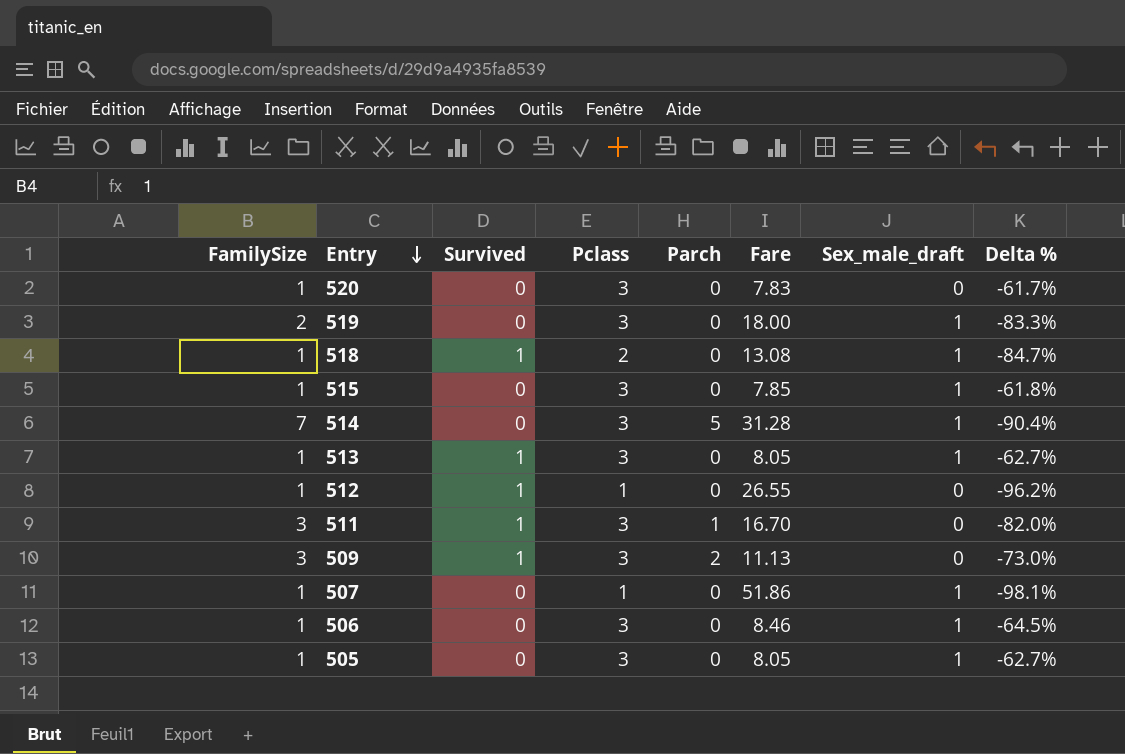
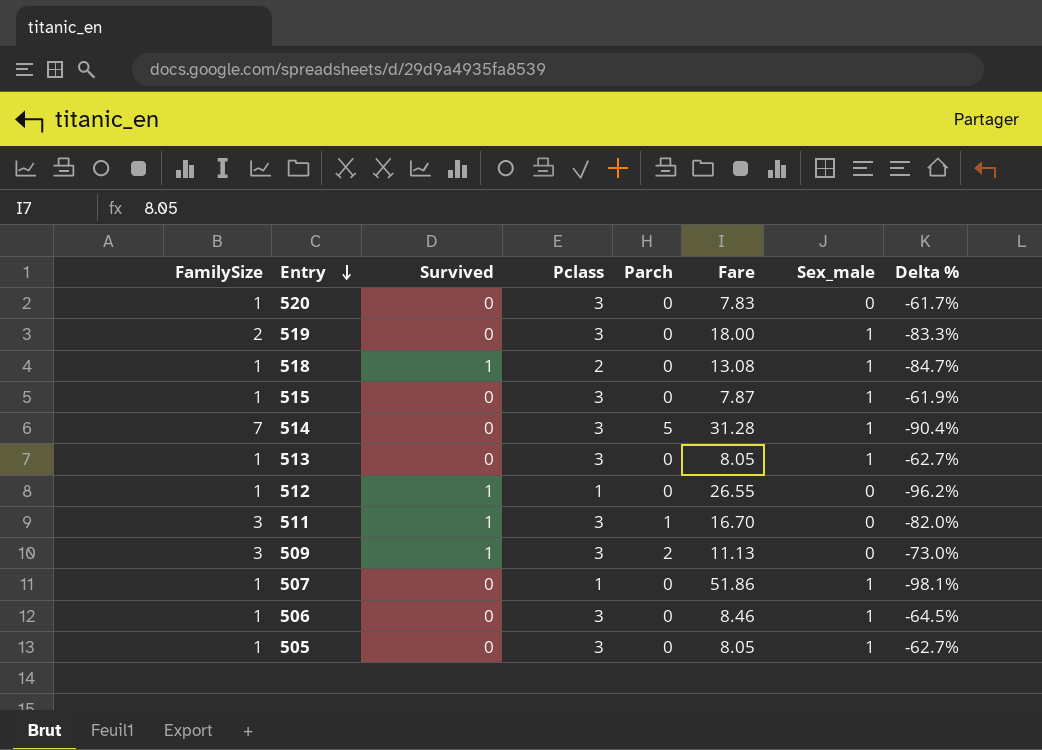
column name: Sex_male_draft -> Sex_male
515 | Fare: 7.85 -> 7.87
515 | Delta %: -61.8% -> -61.9%
513 | Survived: 1 -> 0

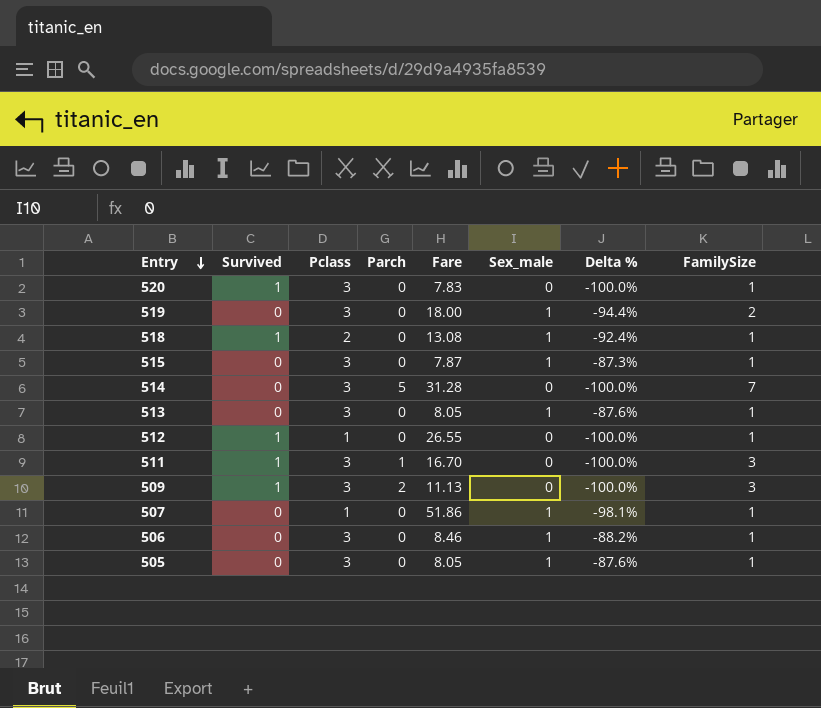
column Delta % | formula: ([Pclass] - [Fare]) / [Fare] -> ([Sex_male] - [Fare]) / [Fare]
column FamilySize | position: 1 -> 8
520 | Survived: 0 -> 1
514 | Sex_male: 1 -> 0

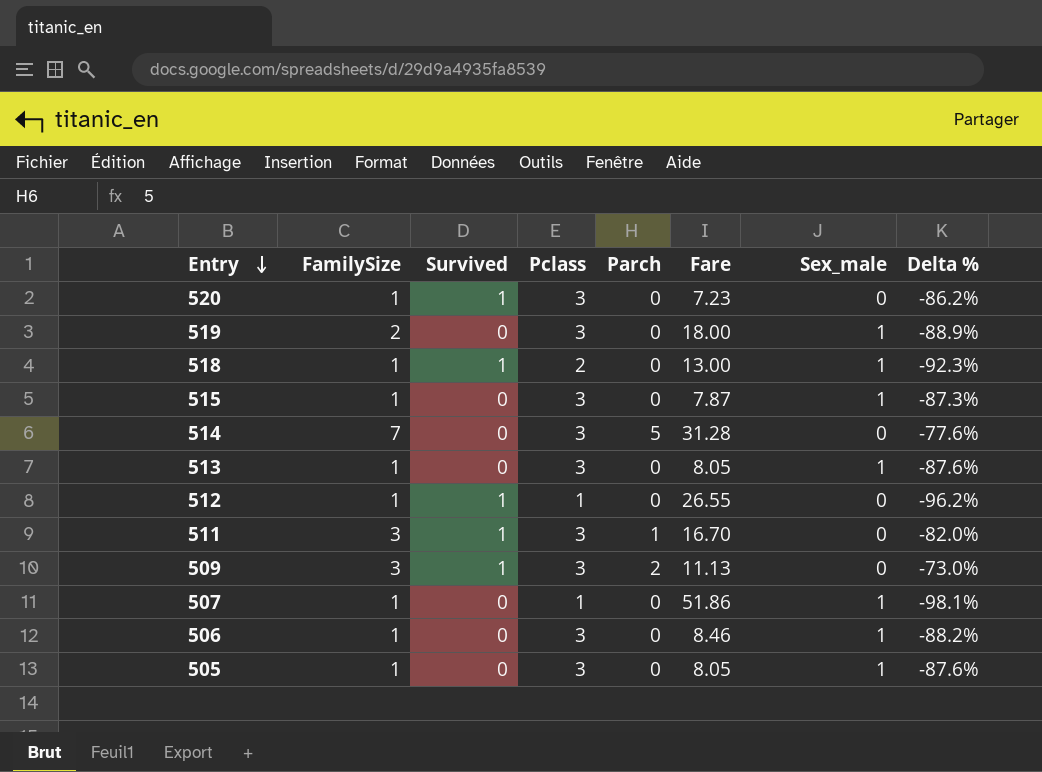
column FamilySize | position: 8 -> 2
column Delta % | formula: ([Sex_male] - [Fare]) / [Fare] -> ([FamilySize] - [Fare]) / [Fare]
520 | Fare: 7.83 -> 7.23
518 | Fare: 13.08 -> 13.00

